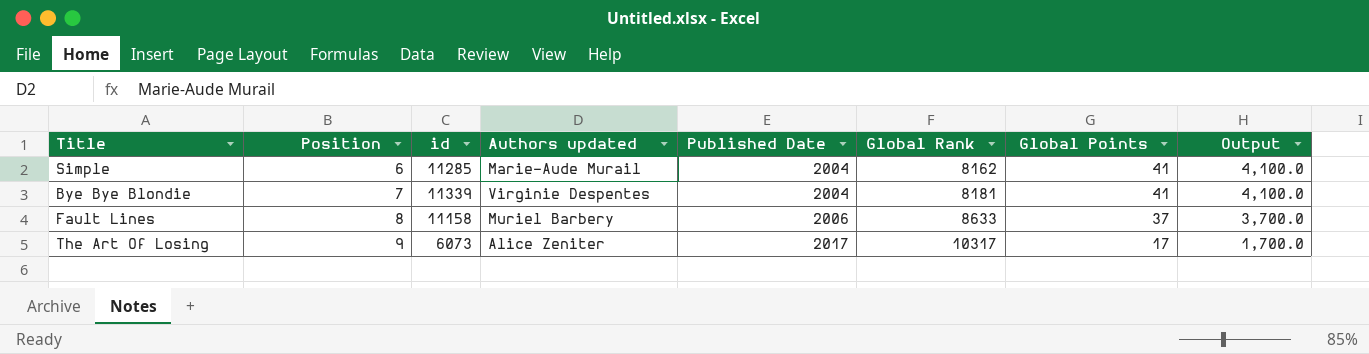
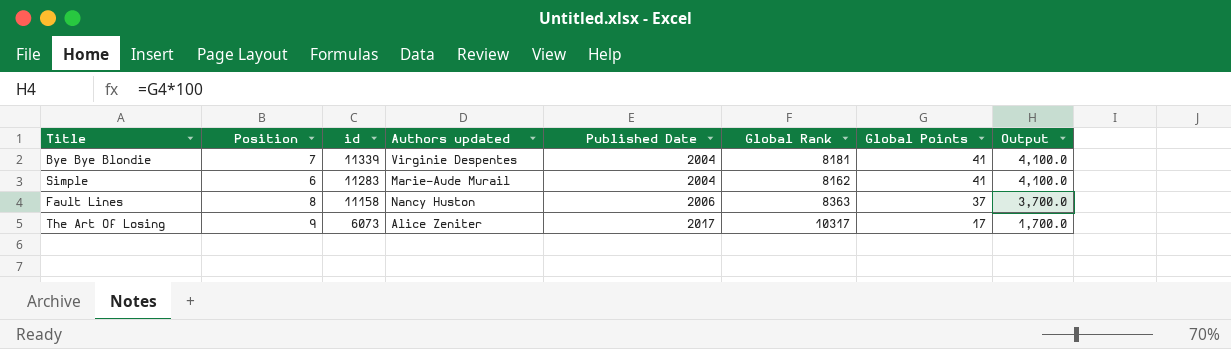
row order: Position ascending -> id descending
Simple | id: 11285 -> 11283
Fault Lines | Authors updated: Muriel Barbery -> Nancy Huston
Fault Lines | Global Rank: 8633 -> 8363

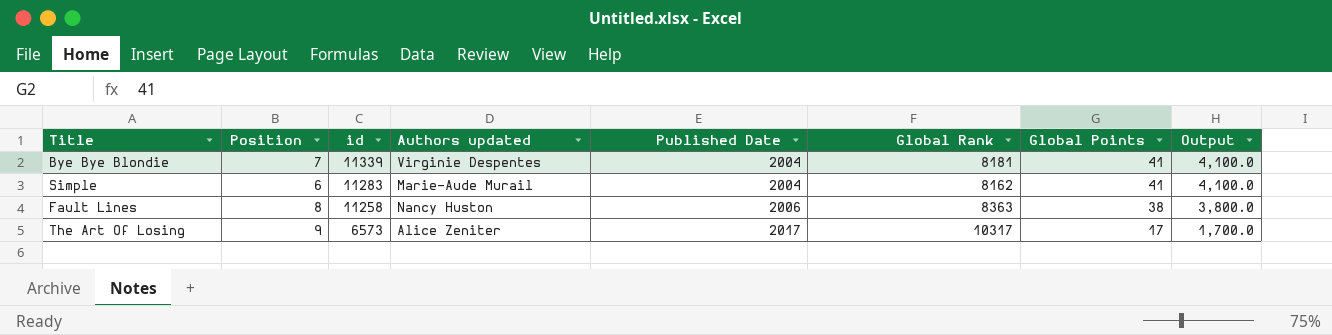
Fault Lines | id: 11158 -> 11258
Fault Lines | Global Points: 37 -> 38
Fault Lines | Output: 3,700.0 -> 3,800.0
The Art Of Losing | id: 6073 -> 6573

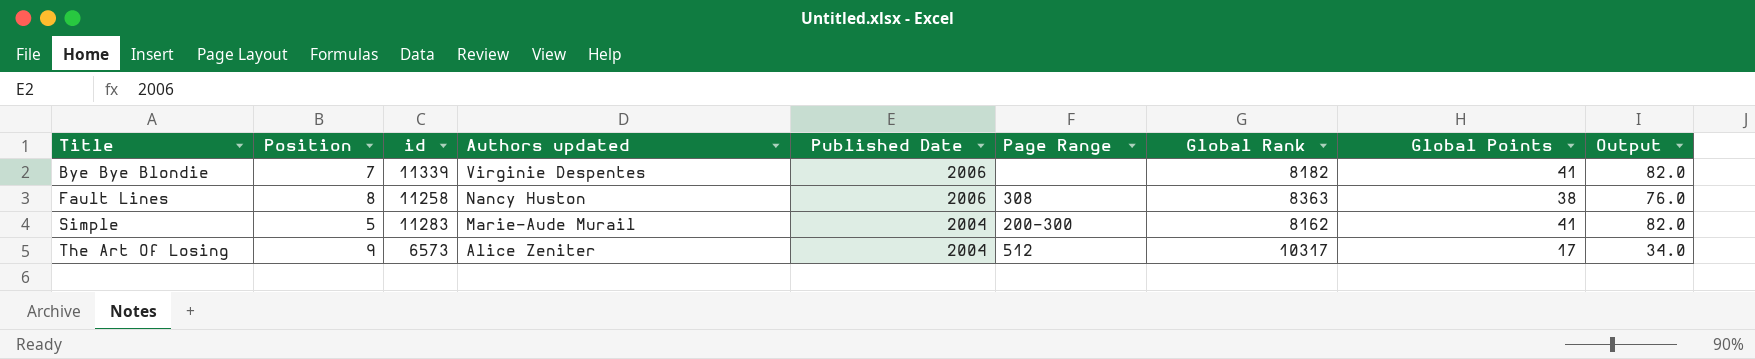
row order: id descending -> Title ascending
column Page Range | position: none -> 6
column Output | formula: [Global Points] * 100 -> [Global Points] * 2
Bye Bye Blondie | Published Date: 2004 -> 2006
Bye Bye Blondie | Global Rank: 8181 -> 8182
Simple | Position: 6 -> 5
The Art Of Losing | Published Date: 2017 -> 2004

